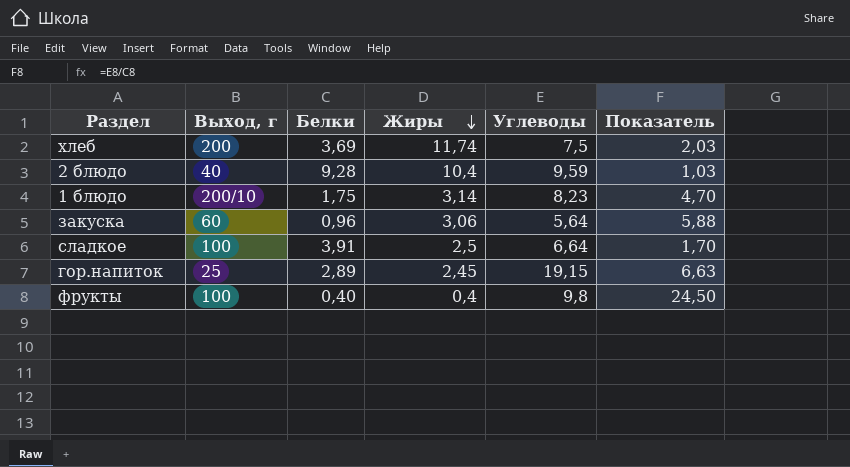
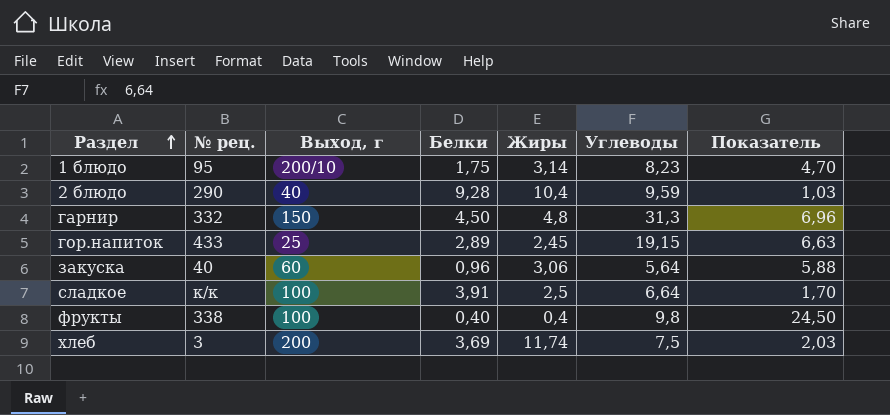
row order: Жиры descending -> Раздел ascending
column № рец. | position: none -> 2
row гарнир: none -> 332 | 150 | 4,50 | 4,8 | 31,3 | 6,96

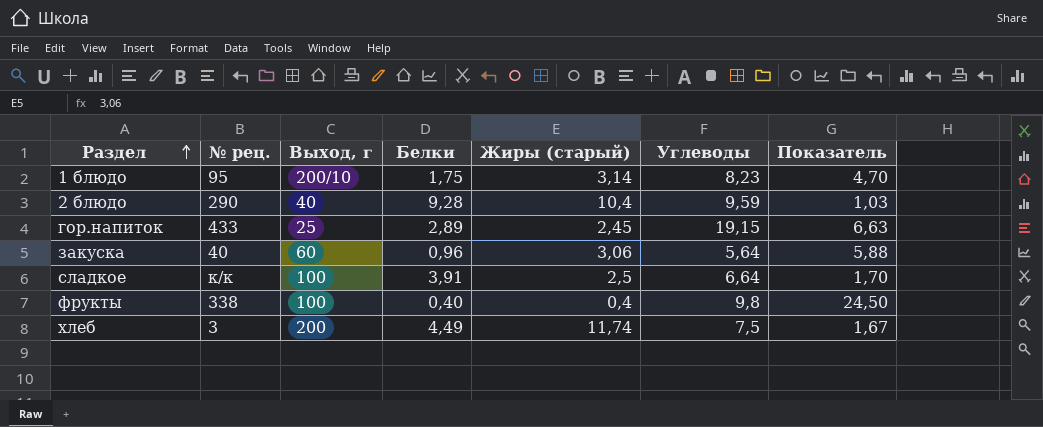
column name: Жиры -> Жиры (старый)
row гарнир: 332 | 150 | 4,50 | 4,8 | 31,3 | 6,96 -> none
хлеб | Белки: 3,69 -> 4,49
хлеб | Показатель: 2,03 -> 1,67

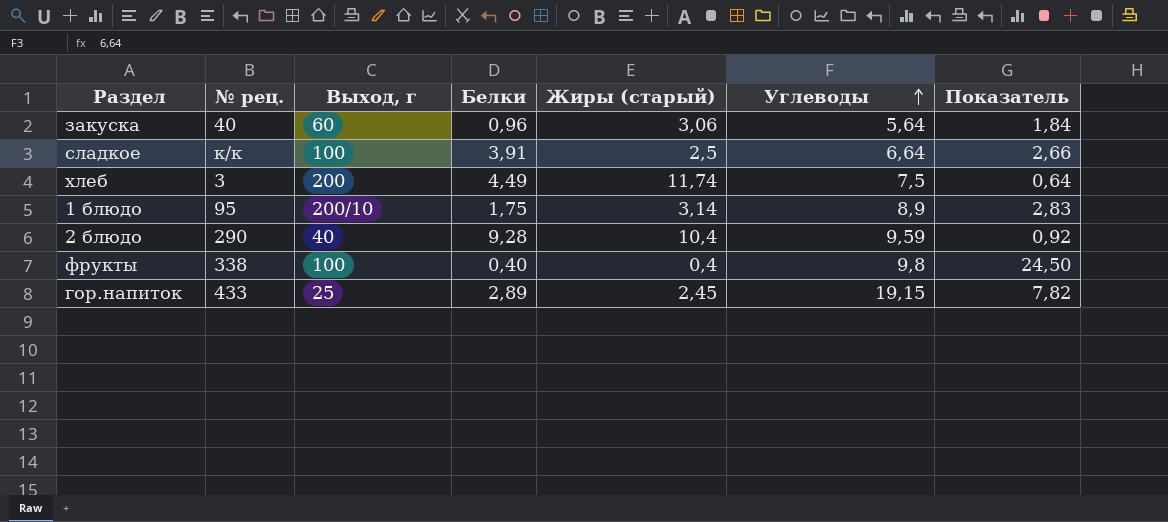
row order: Раздел ascending -> Углеводы ascending
column Показатель | formula: [Углеводы] / [Белки] -> [Углеводы] / [Жиры (старый)]
1 блюдо | Углеводы: 8,23 -> 8,9

